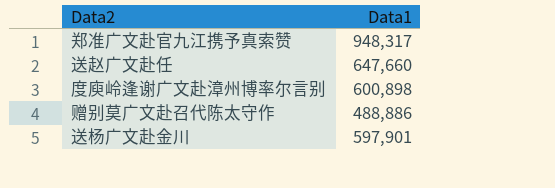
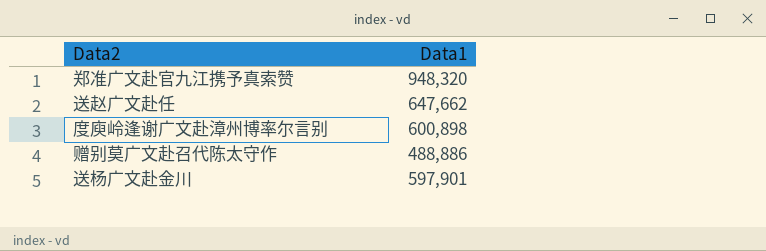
郑准广文赴官九江携予真索赞 | Data1: 948,317 -> 948,320
送赵广文赴任 | Data1: 647,660 -> 647,662

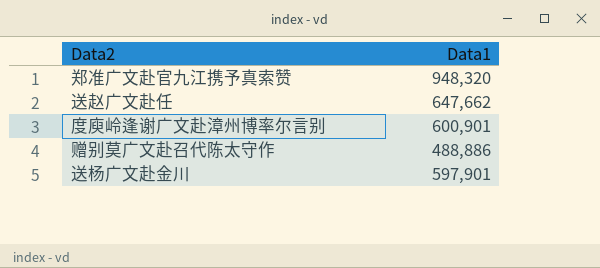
度庾岭逢谢广文赴漳州博率尔言别 | Data1: 600,898 -> 600,901

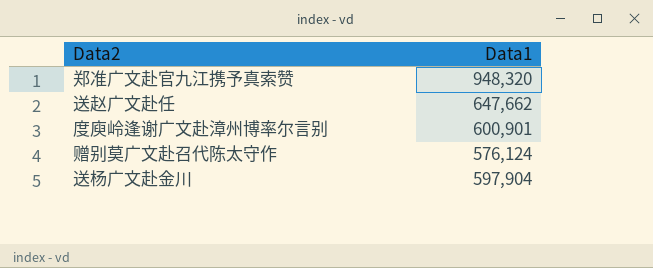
赠别莫广文赴召代陈太守作 | Data1: 488,886 -> 576,124
送杨广文赴金川 | Data1: 597,901 -> 597,904

